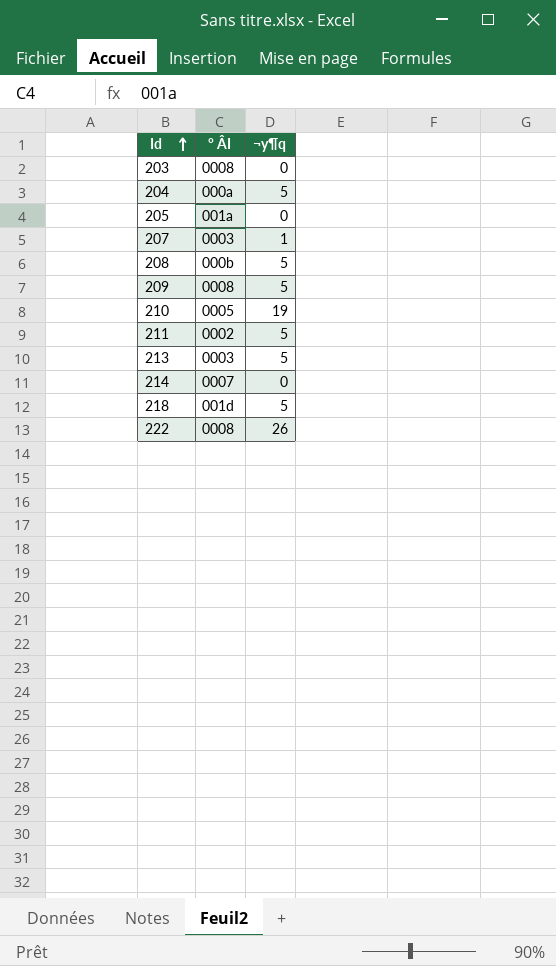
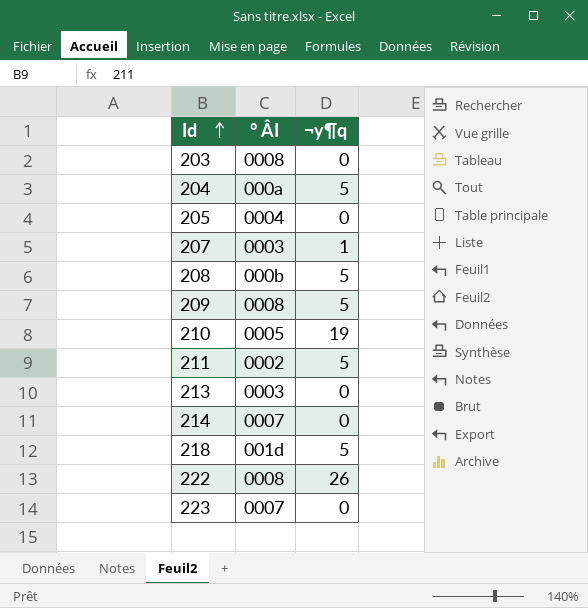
205 | ° ÂI: 001a -> 0004
213 | ¬y¶q: 5 -> 0
row 223: none -> 0007 | 0

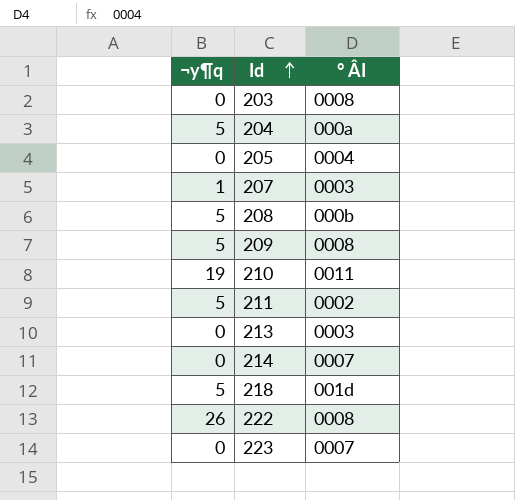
column ¬y¶q | position: 3 -> 1
210 | ° ÂI: 0005 -> 0011

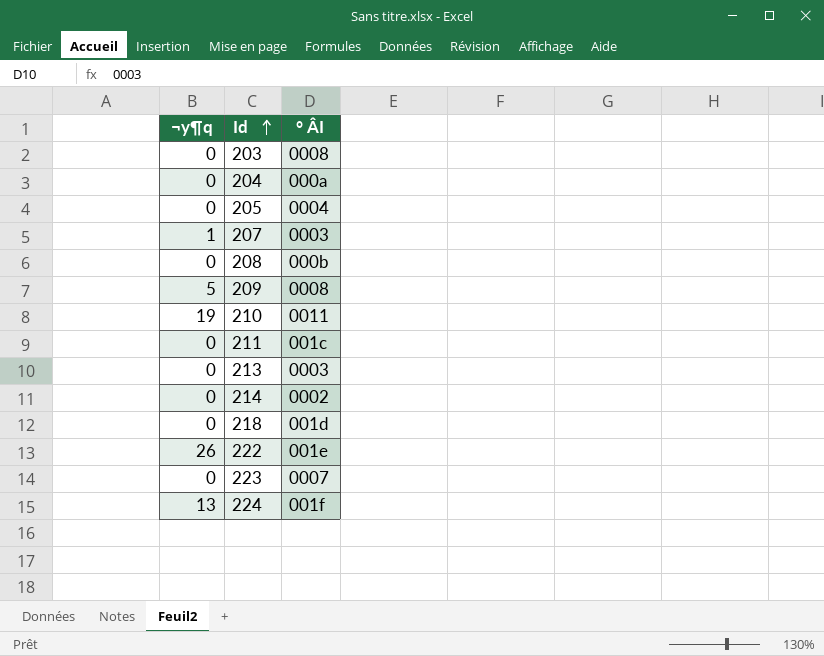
204 | ¬y¶q: 5 -> 0
208 | ¬y¶q: 5 -> 0
211 | ¬y¶q: 5 -> 0
211 | ° ÂI: 0002 -> 001c
214 | ° ÂI: 0007 -> 0002
218 | ¬y¶q: 5 -> 0
222 | ° ÂI: 0008 -> 001e
row 224: none -> 13 | 001f

